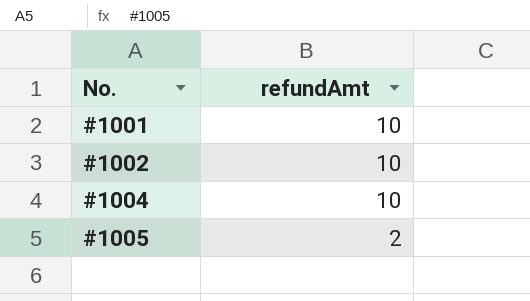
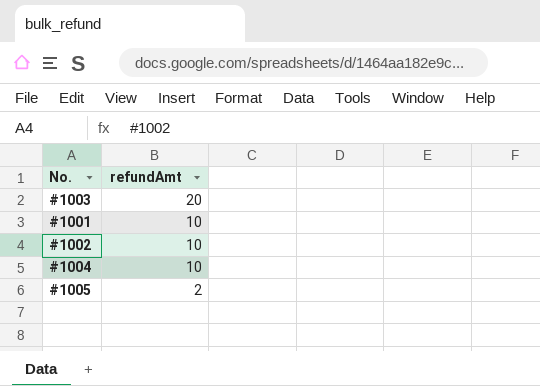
row #1003: none -> 20

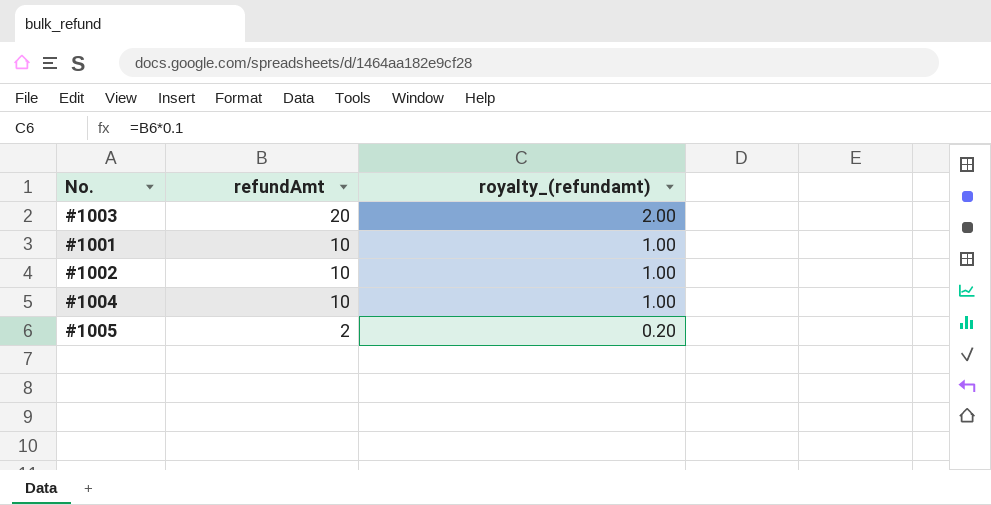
column royalty_(refundamt) | formula: none -> [refundAmt] * 0.1

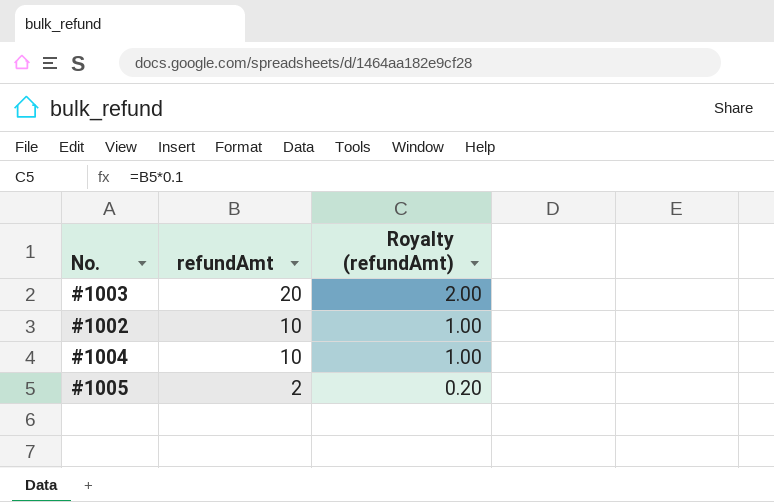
column name: royalty_(refundamt) -> Royalty (refundAmt)
row #1001: 10 | 1.00 -> none

